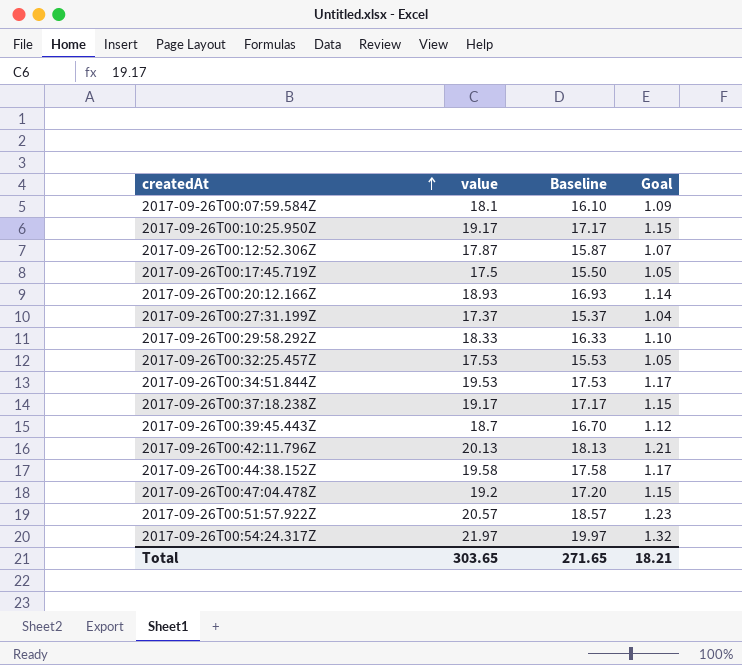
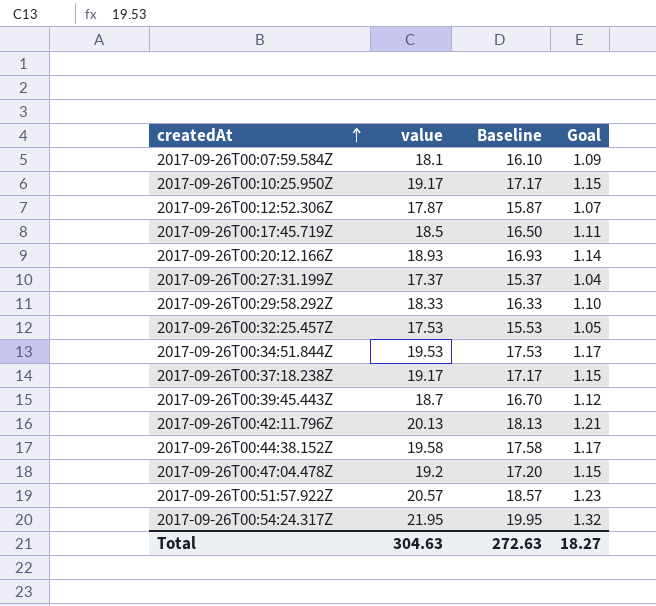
2017-09-26T00:17:45.719Z | value: 17.5 -> 18.5
2017-09-26T00:17:45.719Z | Baseline: 15.50 -> 16.50
2017-09-26T00:17:45.719Z | Goal: 1.05 -> 1.11
2017-09-26T00:54:24.317Z | value: 21.97 -> 21.95
2017-09-26T00:54:24.317Z | Baseline: 19.97 -> 19.95
Total | value: 303.65 -> 304.63
Total | Baseline: 271.65 -> 272.63
Total | Goal: 18.21 -> 18.27

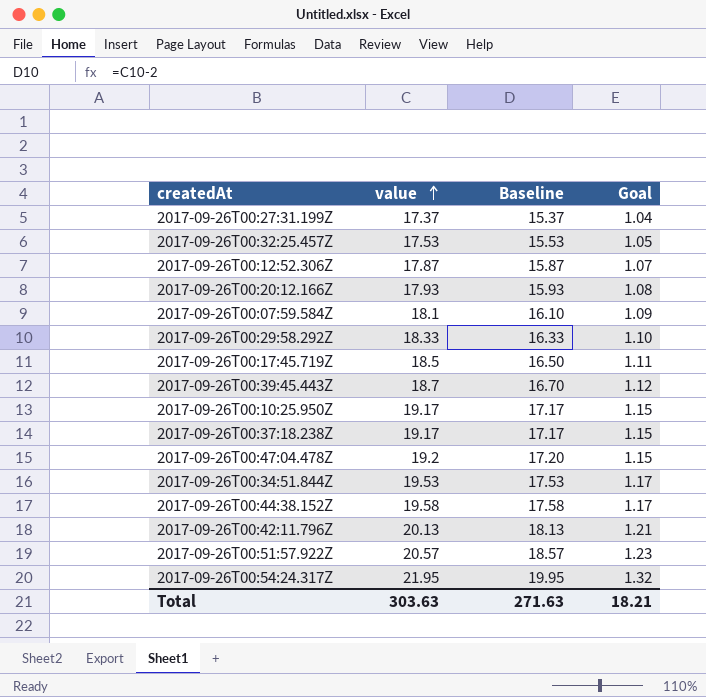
row order: createdAt ascending -> value ascending
2017-09-26T00:20:12.166Z | value: 18.93 -> 17.93
2017-09-26T00:20:12.166Z | Baseline: 16.93 -> 15.93
2017-09-26T00:20:12.166Z | Goal: 1.14 -> 1.08
Total | value: 304.63 -> 303.63
Total | Baseline: 272.63 -> 271.63
Total | Goal: 18.27 -> 18.21

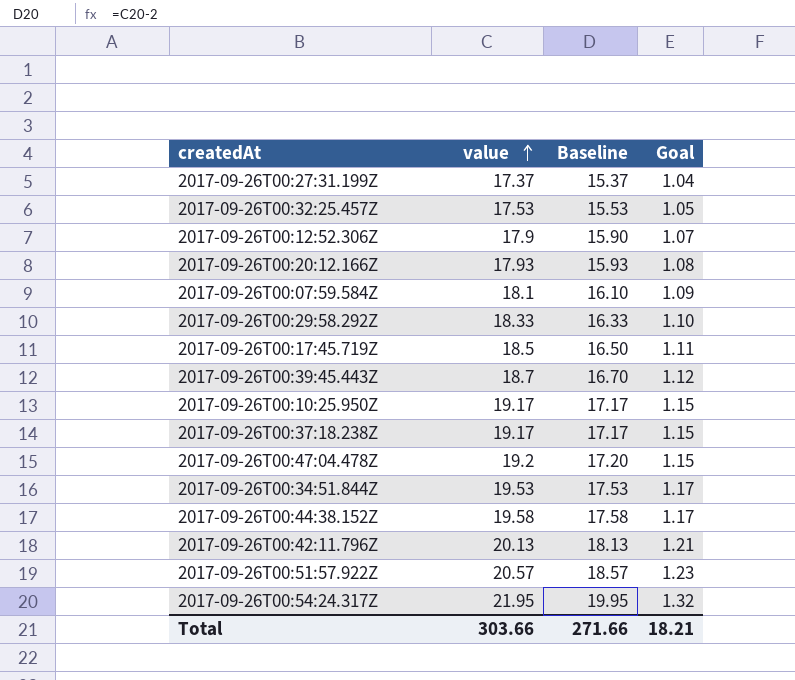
2017-09-26T00:12:52.306Z | value: 17.87 -> 17.9
2017-09-26T00:12:52.306Z | Baseline: 15.87 -> 15.90
Total | value: 303.63 -> 303.66
Total | Baseline: 271.63 -> 271.66

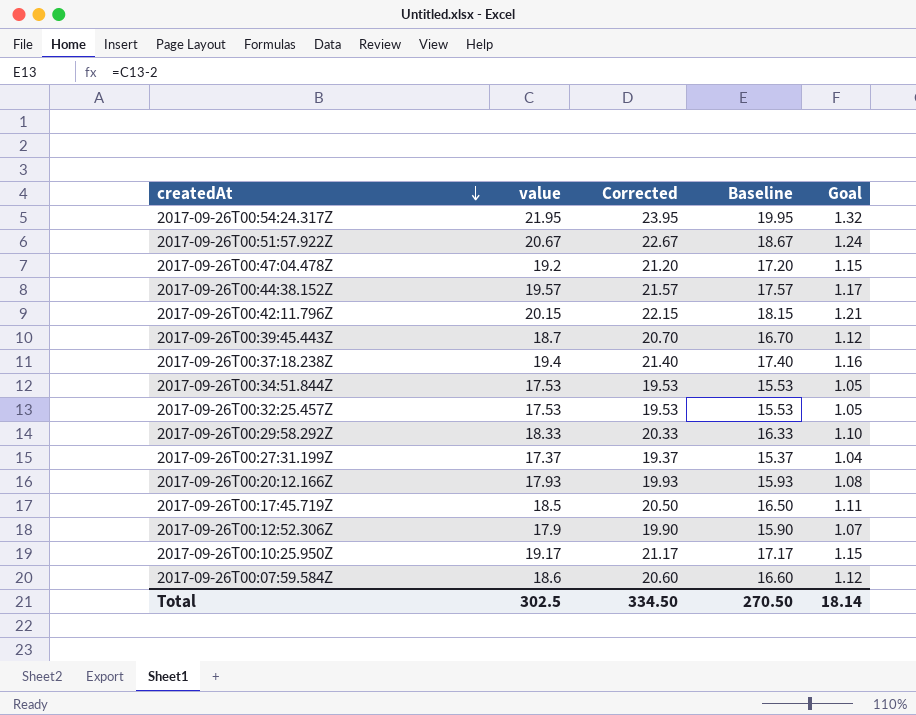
row order: value ascending -> createdAt descending
column Corrected | formula: none -> [value] + 2
2017-09-26T00:51:57.922Z | value: 20.57 -> 20.67
2017-09-26T00:51:57.922Z | Baseline: 18.57 -> 18.67
2017-09-26T00:51:57.922Z | Goal: 1.23 -> 1.24
2017-09-26T00:44:38.152Z | value: 19.58 -> 19.57
2017-09-26T00:44:38.152Z | Baseline: 17.58 -> 17.57
2017-09-26T00:42:11.796Z | value: 20.13 -> 20.15
2017-09-26T00:42:11.796Z | Baseline: 18.13 -> 18.15
2017-09-26T00:37:18.238Z | value: 19.17 -> 19.4
2017-09-26T00:37:18.238Z | Baseline: 17.17 -> 17.40
2017-09-26T00:37:18.238Z | Goal: 1.15 -> 1.16
2017-09-26T00:34:51.844Z | value: 19.53 -> 17.53
2017-09-26T00:34:51.844Z | Baseline: 17.53 -> 15.53
2017-09-26T00:34:51.844Z | Goal: 1.17 -> 1.05
2017-09-26T00:07:59.584Z | value: 18.1 -> 18.6
2017-09-26T00:07:59.584Z | Baseline: 16.10 -> 16.60
2017-09-26T00:07:59.584Z | Goal: 1.09 -> 1.12
Total | value: 303.66 -> 302.5
Total | Baseline: 271.66 -> 270.50
Total | Goal: 18.21 -> 18.14

